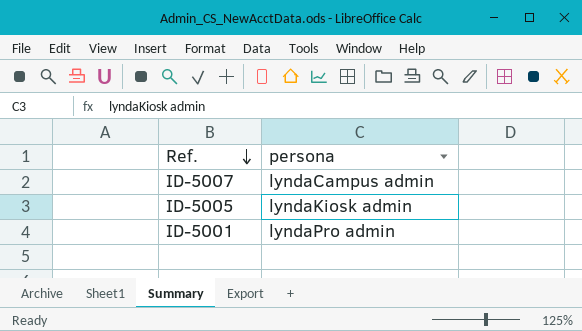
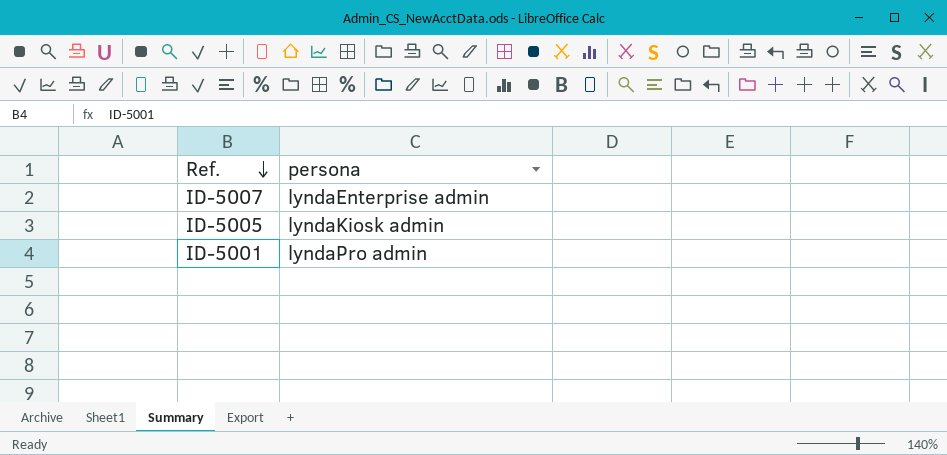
ID-5007 | persona: lyndaCampus admin -> lyndaEnterprise admin

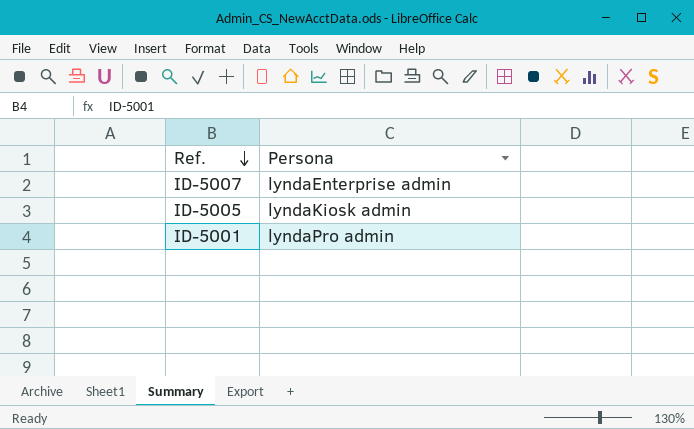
column name: persona -> Persona

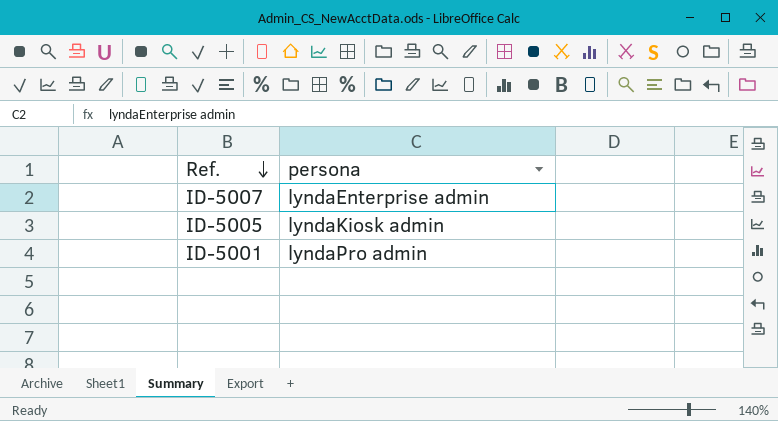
column name: Persona -> persona

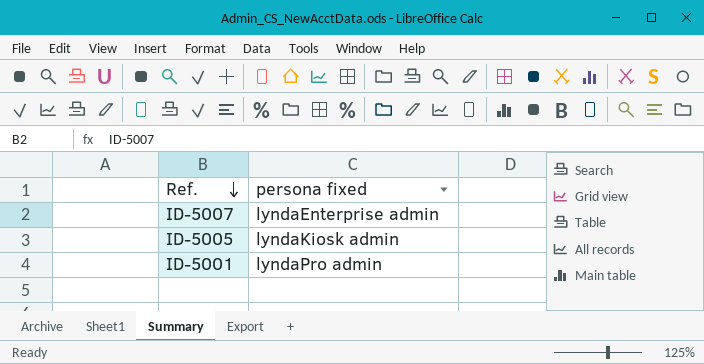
column name: persona -> persona fixed

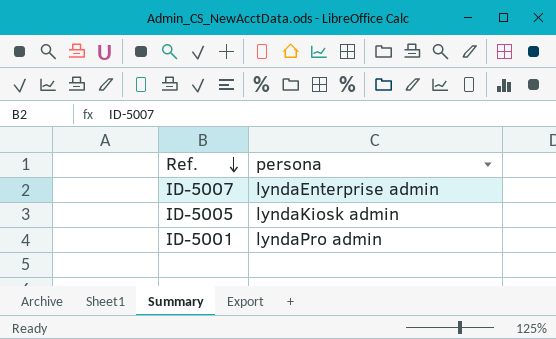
column name: persona fixed -> persona

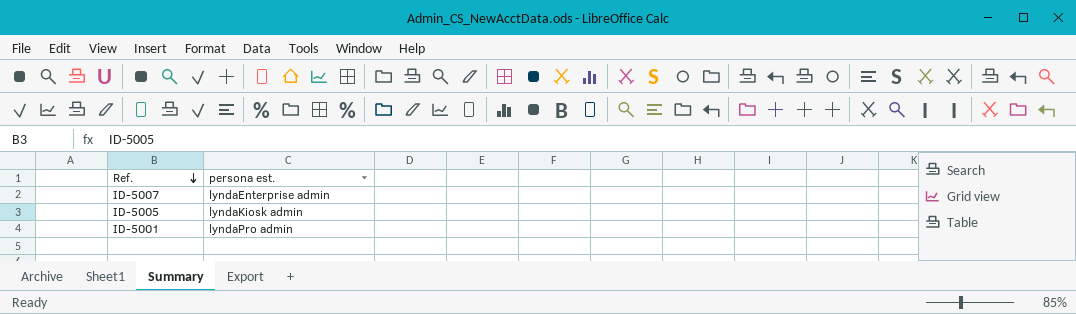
column name: persona -> persona est.

